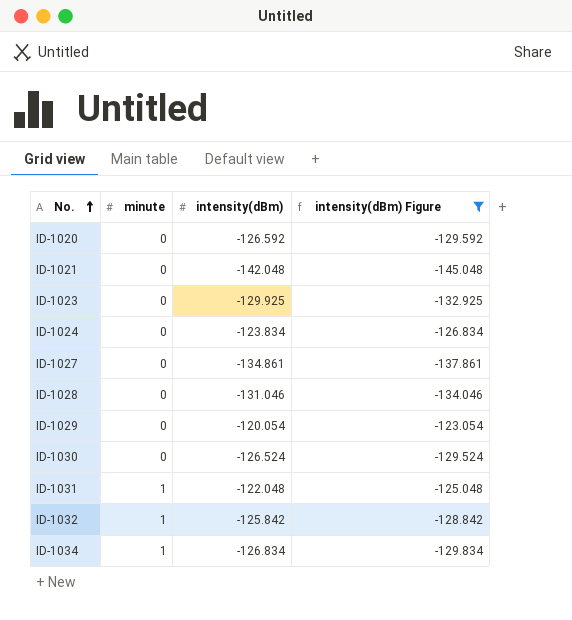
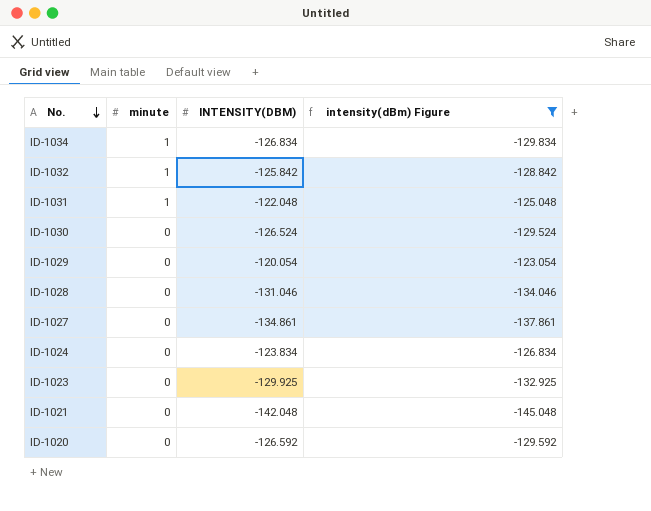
row order: No. ascending -> No. descending
column name: intensity(dBm) -> INTENSITY(DBM)

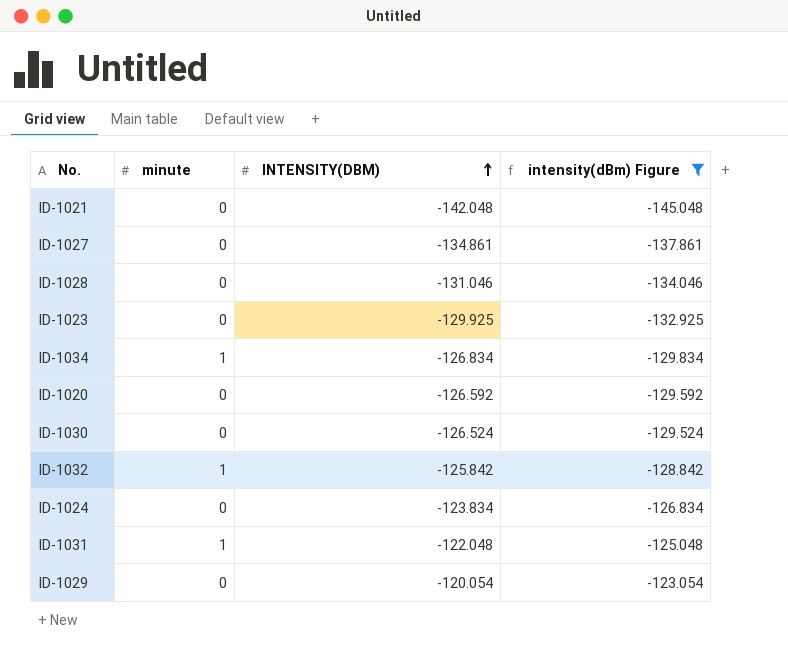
row order: No. descending -> INTENSITY(DBM) ascending

